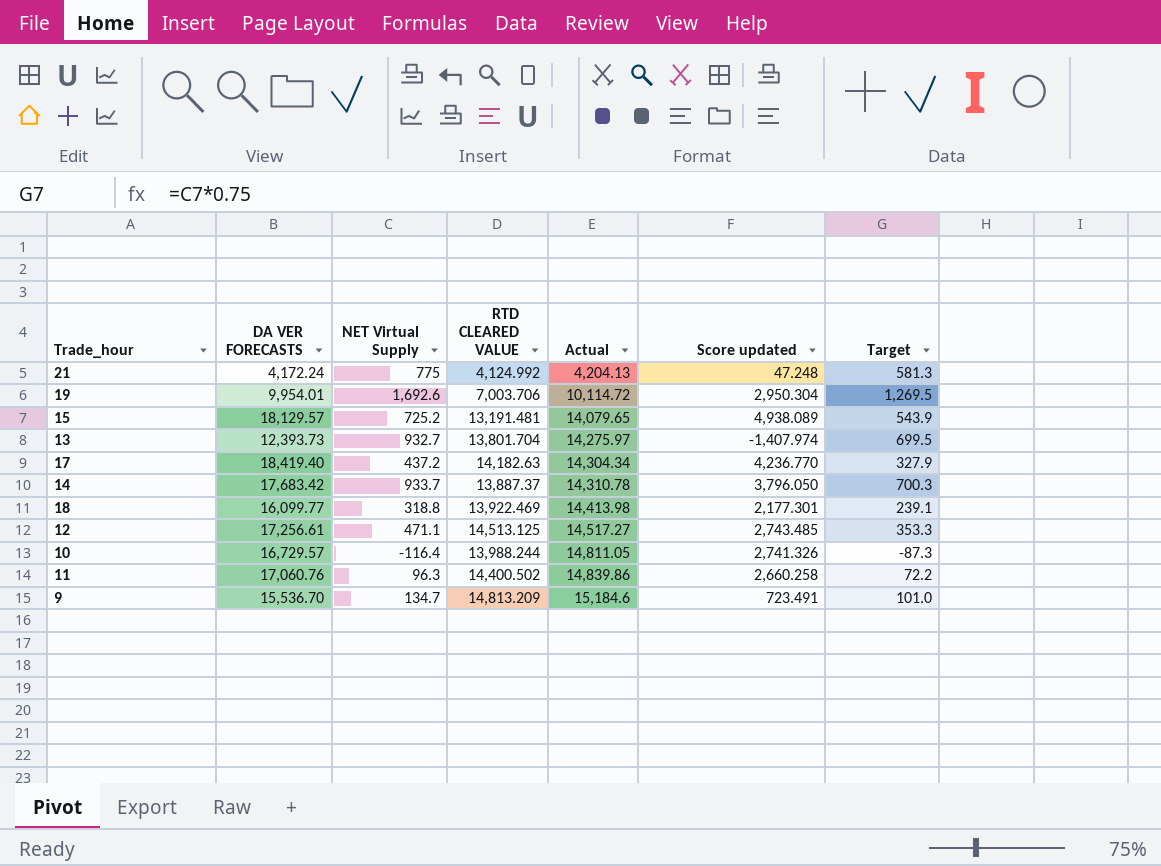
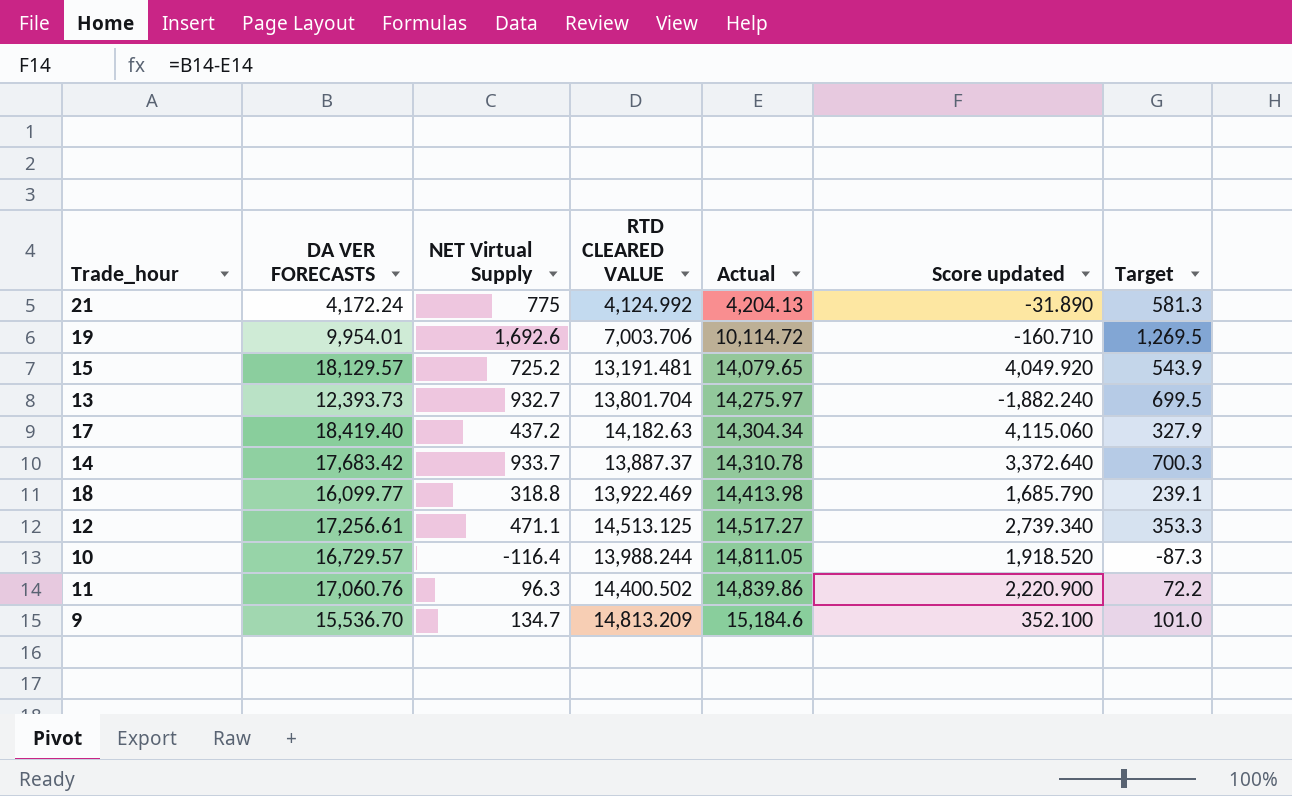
column Score updated | formula: [DA VER FORECASTS] - [RTD CLEARED VALUE] -> [DA VER FORECASTS] - [Actual]

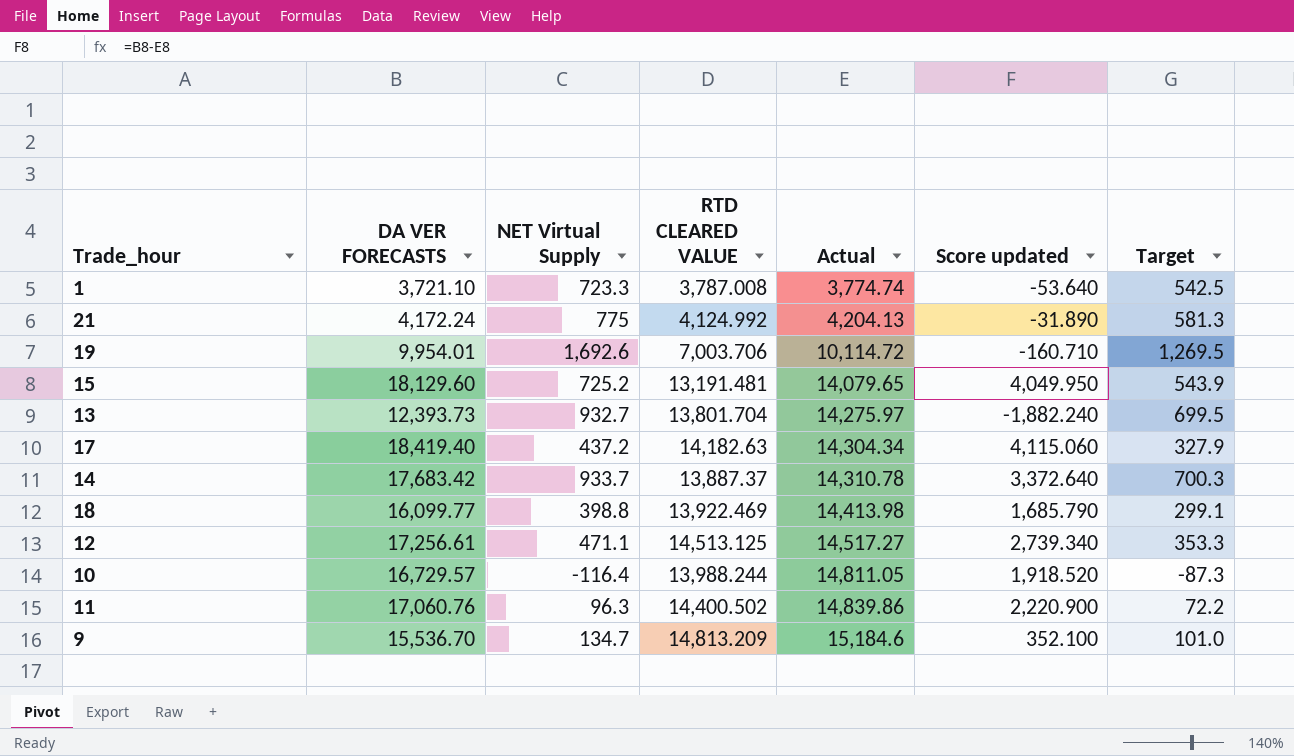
row 1: none -> 3,721.10 | 723.3 | 3,787.008 | 3,774.74 | -53.640 | 542.5
15 | DA VER FORECASTS: 18,129.57 -> 18,129.60
15 | Score updated: 4,049.920 -> 4,049.950
18 | NET Virtual Supply: 318.8 -> 398.8
18 | Target: 239.1 -> 299.1

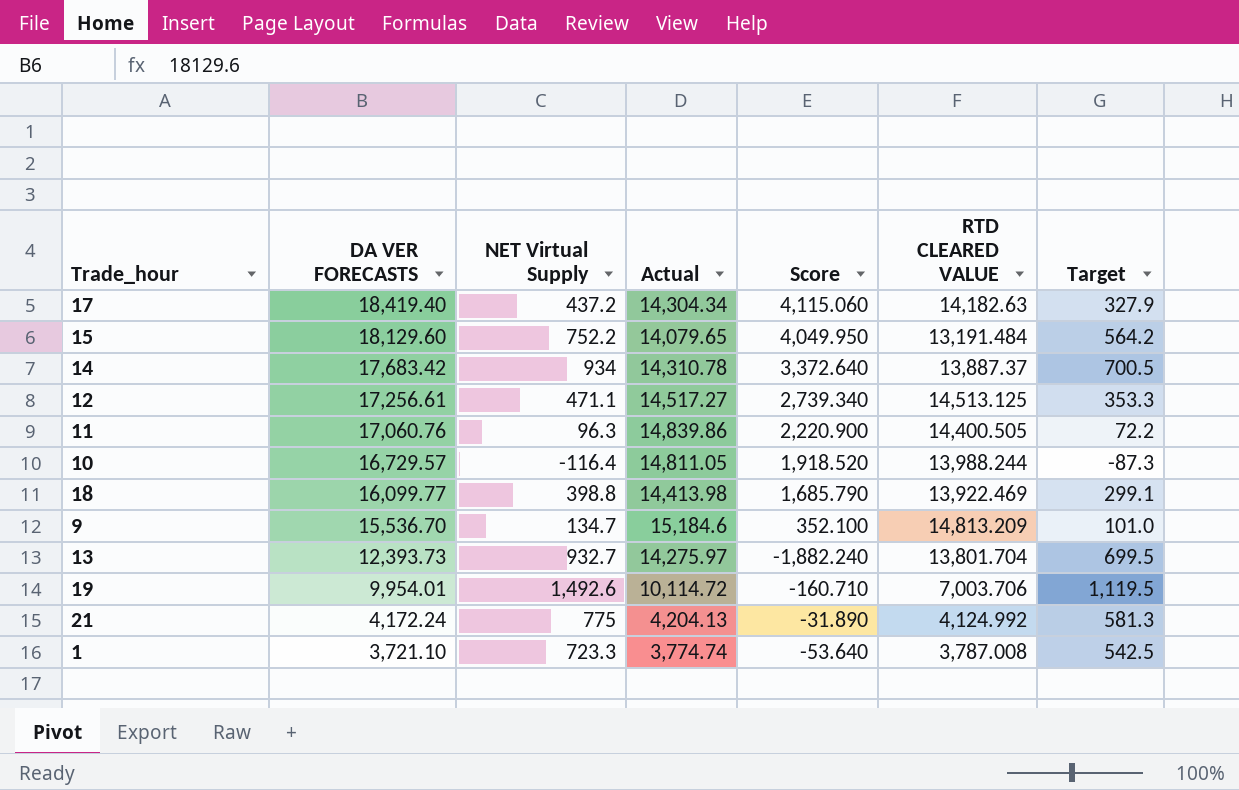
row order: Actual ascending -> DA VER FORECASTS descending
column name: Score updated -> Score
column RTD CLEARED VALUE | position: 4 -> 6
15 | NET Virtual Supply: 725.2 -> 752.2
15 | RTD CLEARED VALUE: 13,191.481 -> 13,191.484
15 | Target: 543.9 -> 564.2
14 | NET Virtual Supply: 933.7 -> 934
14 | Target: 700.3 -> 700.5
11 | RTD CLEARED VALUE: 14,400.502 -> 14,400.505
19 | NET Virtual Supply: 1,692.6 -> 1,492.6
19 | Target: 1,269.5 -> 1,119.5

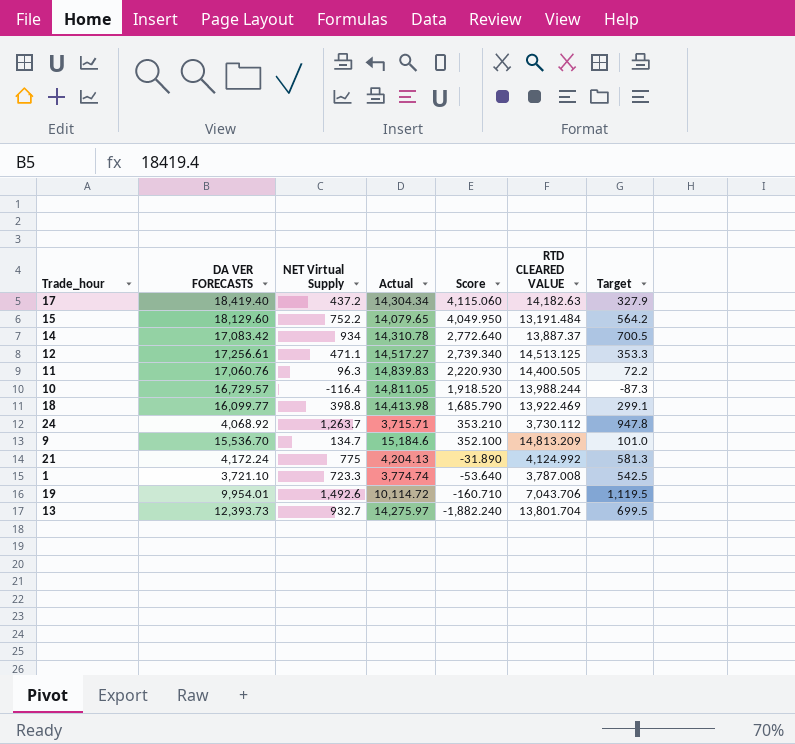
row order: DA VER FORECASTS descending -> Score descending
14 | DA VER FORECASTS: 17,683.42 -> 17,083.42
14 | Score: 3,372.640 -> 2,772.640
11 | Actual: 14,839.86 -> 14,839.83
11 | Score: 2,220.900 -> 2,220.930
row 24: none -> 4,068.92 | 1,263.7 | 3,715.71 | 353.210 | 3,730.112 | 947.8
19 | RTD CLEARED VALUE: 7,003.706 -> 7,043.706

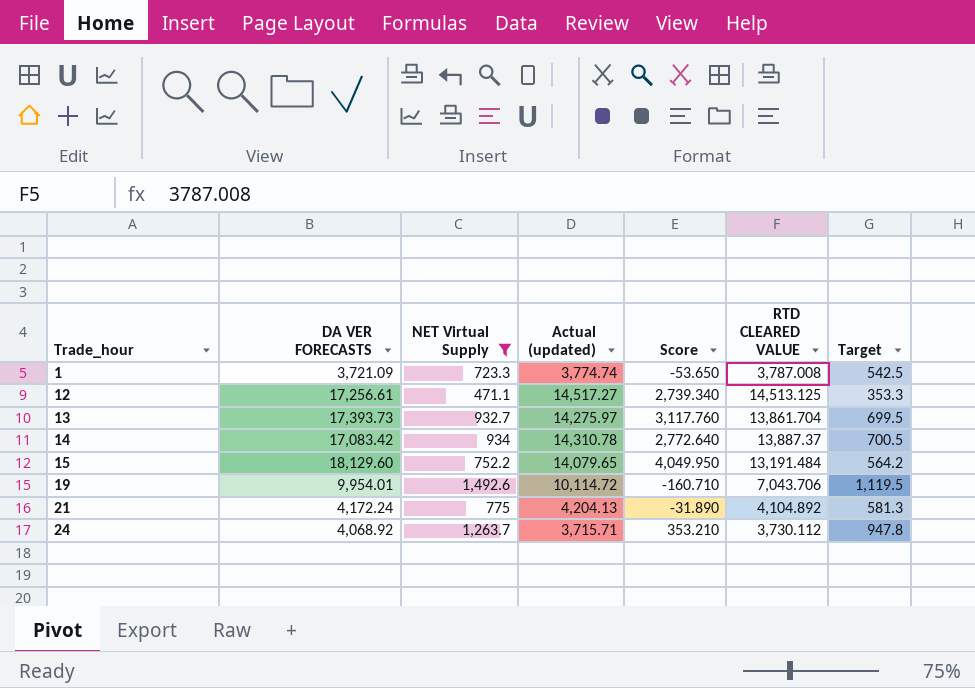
filter: none -> NET Virtual Supply >= 471.1
row order: Score descending -> Trade_hour ascending
column name: Actual -> Actual (updated)
1 | DA VER FORECASTS: 3,721.10 -> 3,721.09
1 | Score: -53.640 -> -53.650
13 | DA VER FORECASTS: 12,393.73 -> 17,393.73
13 | Score: -1,882.240 -> 3,117.760
13 | RTD CLEARED VALUE: 13,801.704 -> 13,861.704
21 | RTD CLEARED VALUE: 4,124.992 -> 4,104.892

